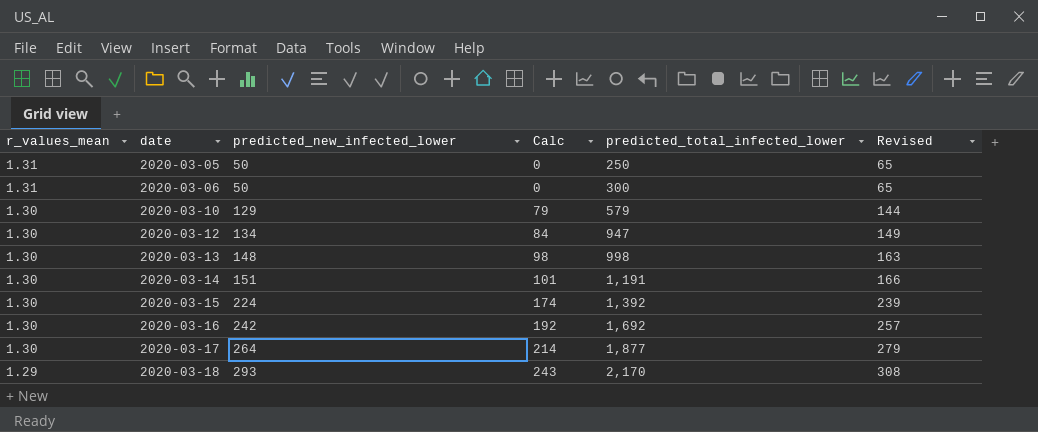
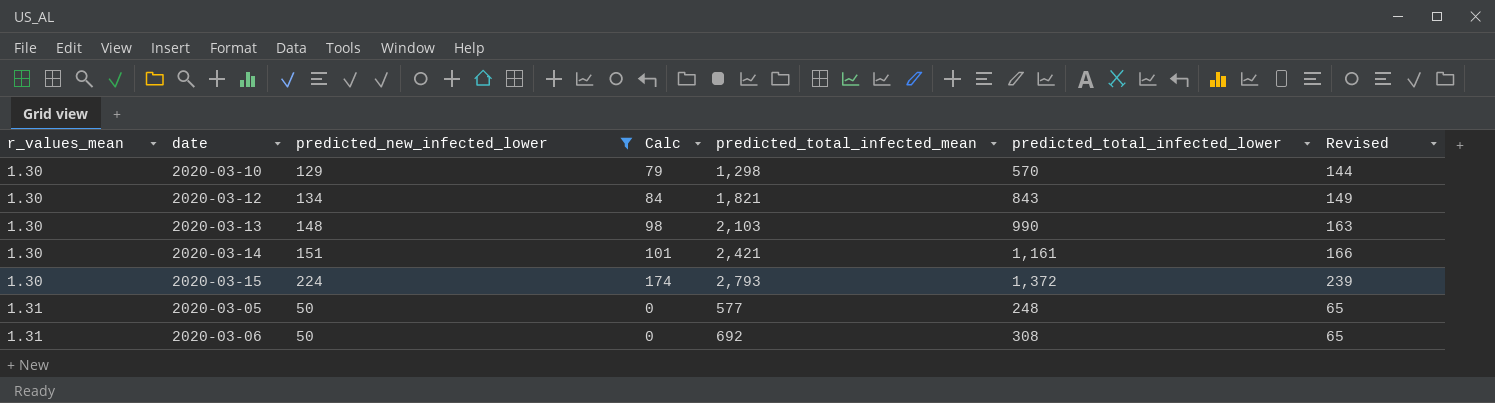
filter: none -> predicted_new_infected_lower <= 224
row order: r_values_mean descending -> r_values_mean ascending
column predicted_total_infected_mean | position: none -> 5
2020-03-10 | predicted_total_infected_lower: 579 -> 570
2020-03-12 | predicted_total_infected_lower: 947 -> 843
2020-03-13 | predicted_total_infected_lower: 998 -> 990
2020-03-14 | predicted_total_infected_lower: 1,191 -> 1,161
2020-03-15 | predicted_total_infected_lower: 1,392 -> 1,372
2020-03-05 | predicted_total_infected_lower: 250 -> 248
2020-03-06 | predicted_total_infected_lower: 300 -> 308

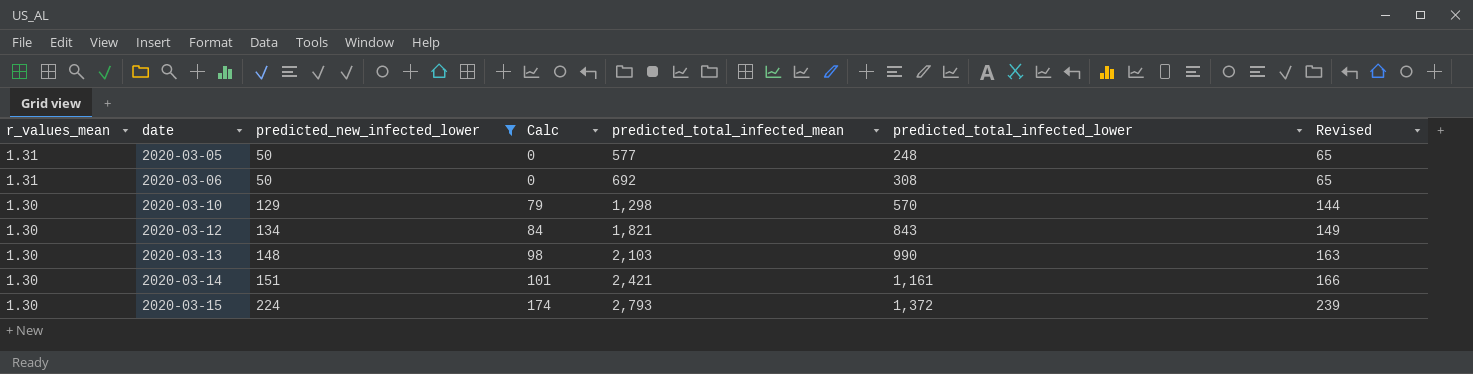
row order: r_values_mean ascending -> r_values_mean descending

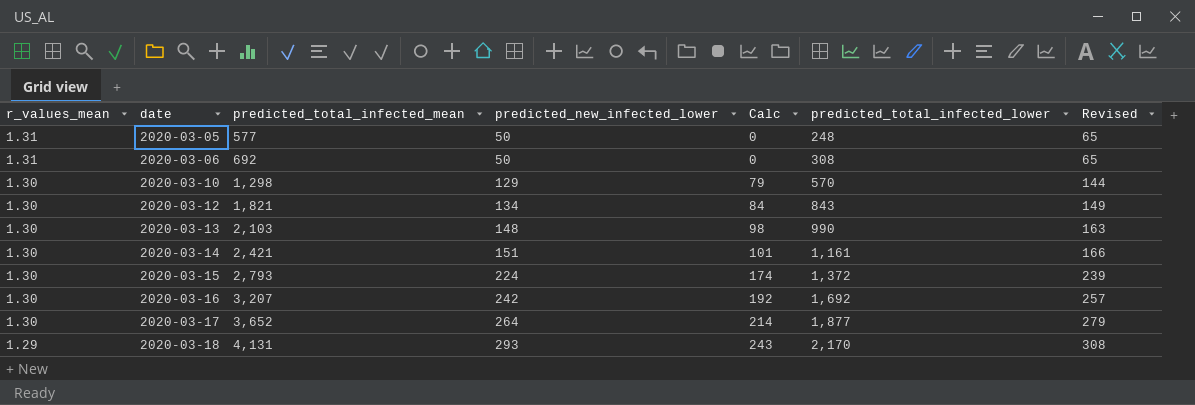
filter: predicted_new_infected_lower <= 224 -> none
column predicted_total_infected_mean | position: 5 -> 3

